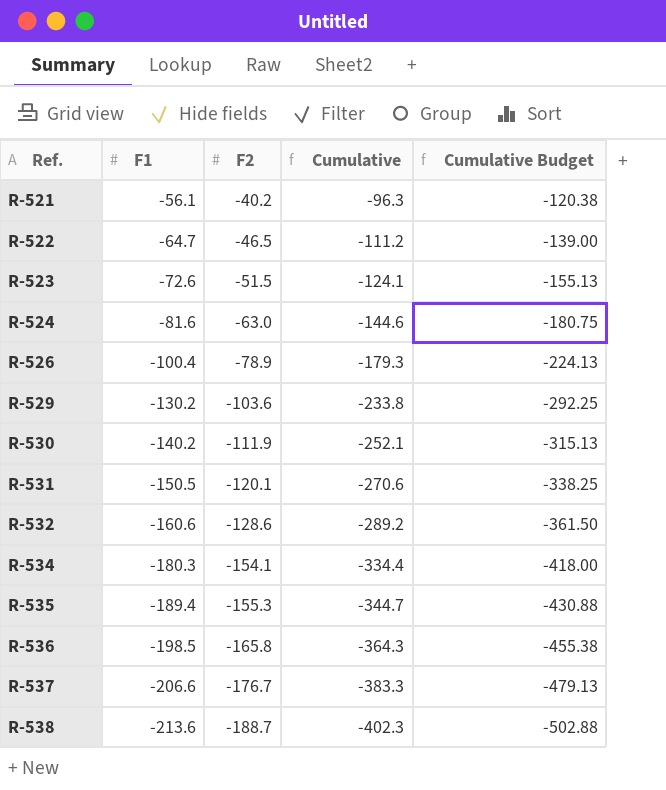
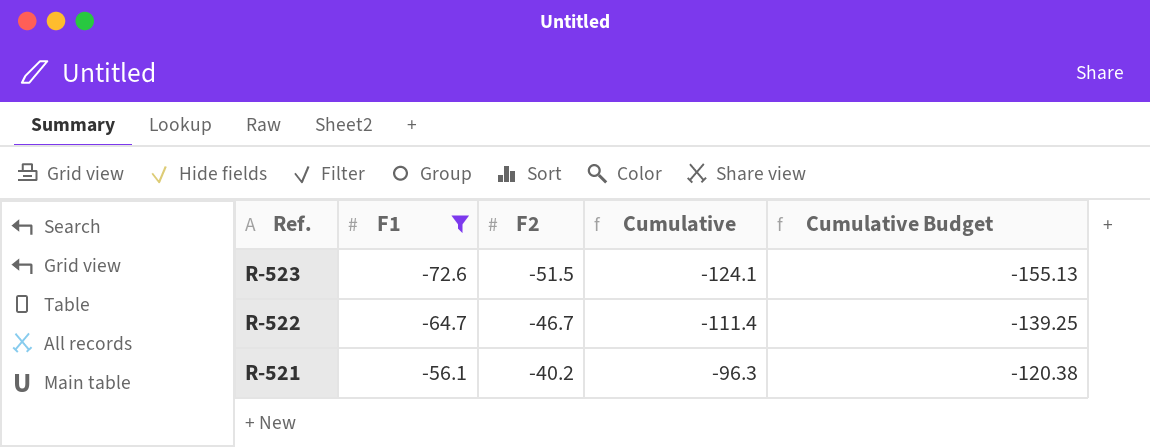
filter: none -> F1 >= -72.6
row order: Ref. ascending -> Ref. descending
R-522 | F2: -46.5 -> -46.7
R-522 | Cumulative: -111.2 -> -111.4
R-522 | Cumulative Budget: -139.00 -> -139.25

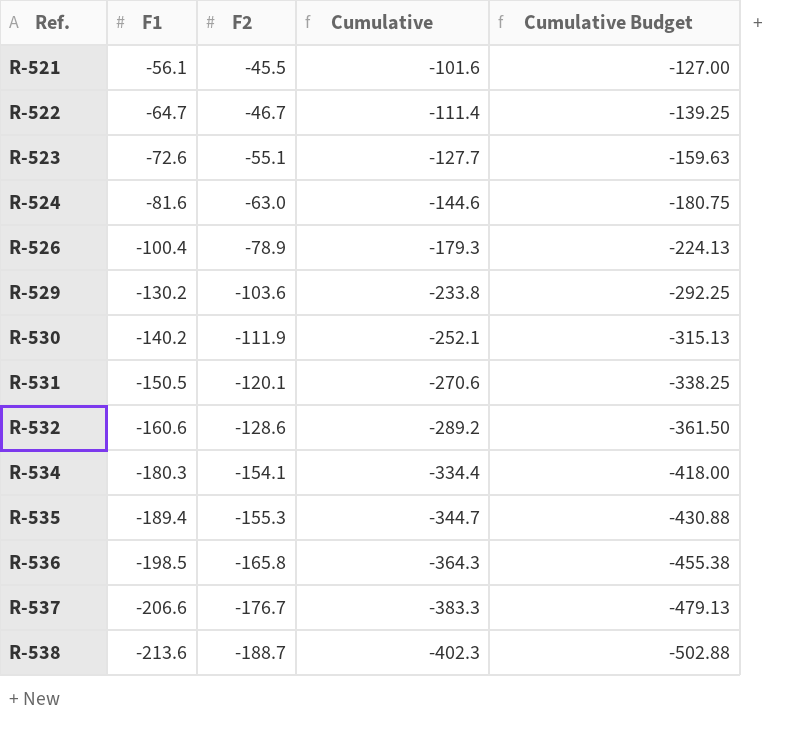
filter: F1 >= -72.6 -> none
row order: Ref. descending -> Ref. ascending
R-521 | F2: -40.2 -> -45.5
R-521 | Cumulative: -96.3 -> -101.6
R-521 | Cumulative Budget: -120.38 -> -127.00
R-523 | F2: -51.5 -> -55.1
R-523 | Cumulative: -124.1 -> -127.7
R-523 | Cumulative Budget: -155.13 -> -159.63

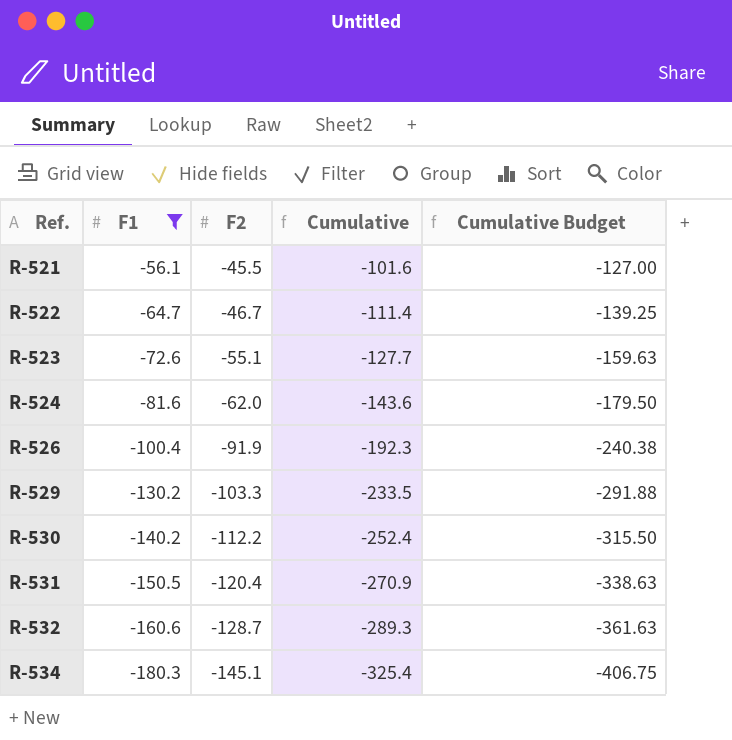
filter: none -> F1 >= -180.3
R-524 | F2: -63.0 -> -62.0
R-524 | Cumulative: -144.6 -> -143.6
R-524 | Cumulative Budget: -180.75 -> -179.50
R-526 | F2: -78.9 -> -91.9
R-526 | Cumulative: -179.3 -> -192.3
R-526 | Cumulative Budget: -224.13 -> -240.38
R-529 | F2: -103.6 -> -103.3
R-529 | Cumulative: -233.8 -> -233.5
R-529 | Cumulative Budget: -292.25 -> -291.88
R-530 | F2: -111.9 -> -112.2
R-530 | Cumulative: -252.1 -> -252.4
R-530 | Cumulative Budget: -315.13 -> -315.50
R-531 | F2: -120.1 -> -120.4
R-531 | Cumulative: -270.6 -> -270.9
R-531 | Cumulative Budget: -338.25 -> -338.63
R-532 | F2: -128.6 -> -128.7
R-532 | Cumulative: -289.2 -> -289.3
R-532 | Cumulative Budget: -361.50 -> -361.63
R-534 | F2: -154.1 -> -145.1
R-534 | Cumulative: -334.4 -> -325.4
R-534 | Cumulative Budget: -418.00 -> -406.75

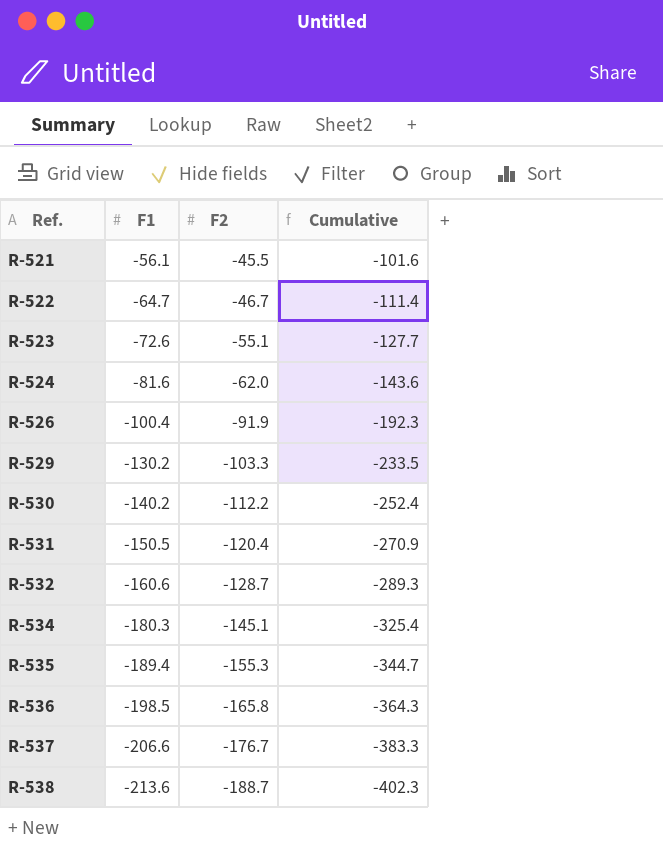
filter: F1 >= -180.3 -> none
column Cumulative Budget | formula: [Cumulative] * 1.25 -> none

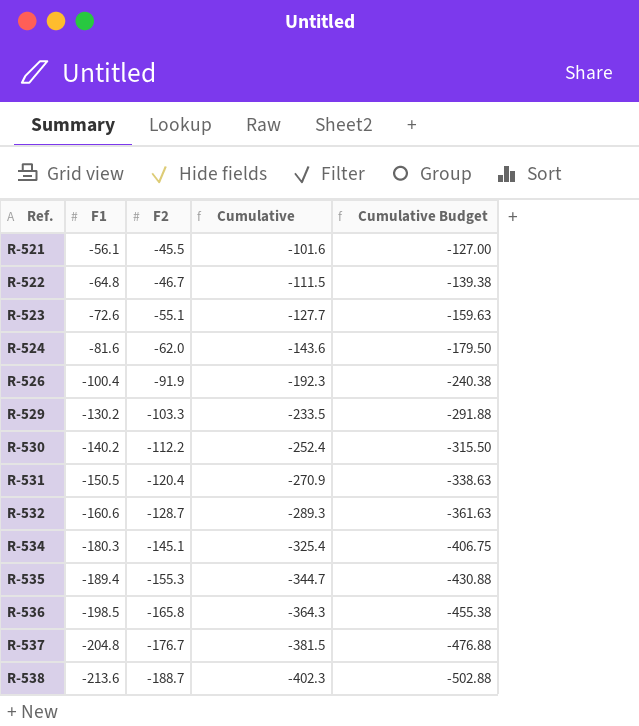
column Cumulative Budget | formula: none -> [Cumulative] * 1.25
R-522 | F1: -64.7 -> -64.8
R-522 | Cumulative: -111.4 -> -111.5
R-537 | F1: -206.6 -> -204.8
R-537 | Cumulative: -383.3 -> -381.5

